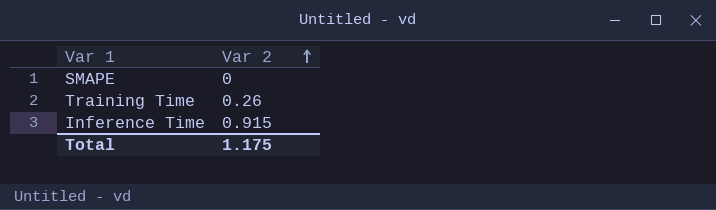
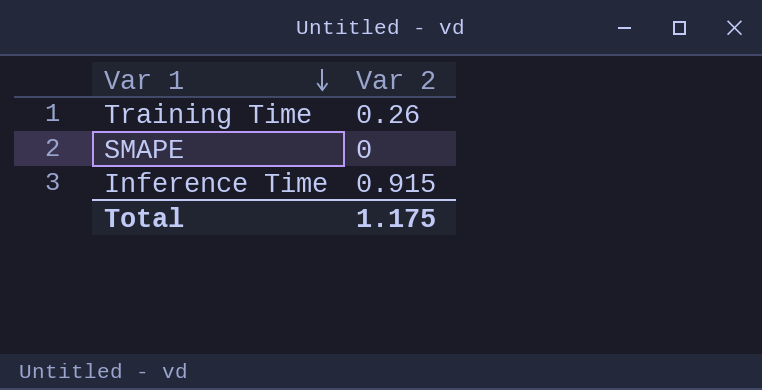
row order: Var 2 ascending -> Var 1 descending

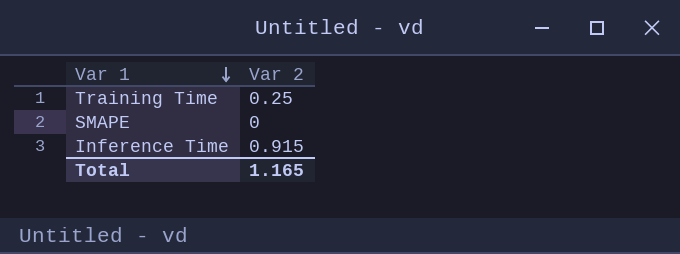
Training Time | Var 2: 0.26 -> 0.25
Total | Var 2: 1.175 -> 1.165

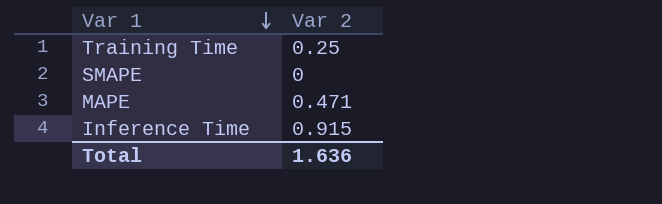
row MAPE: none -> 0.471
Total | Var 2: 1.165 -> 1.636

